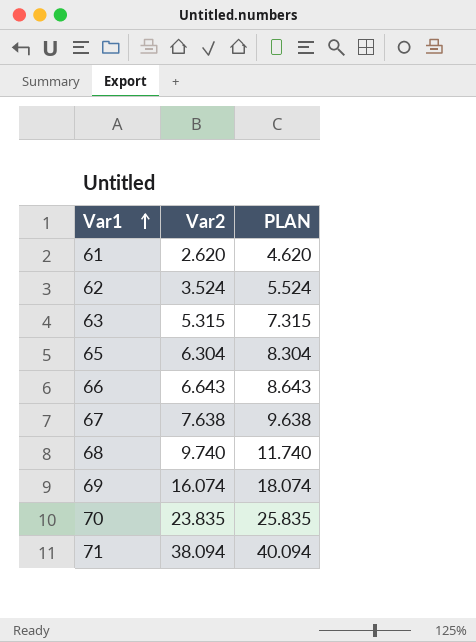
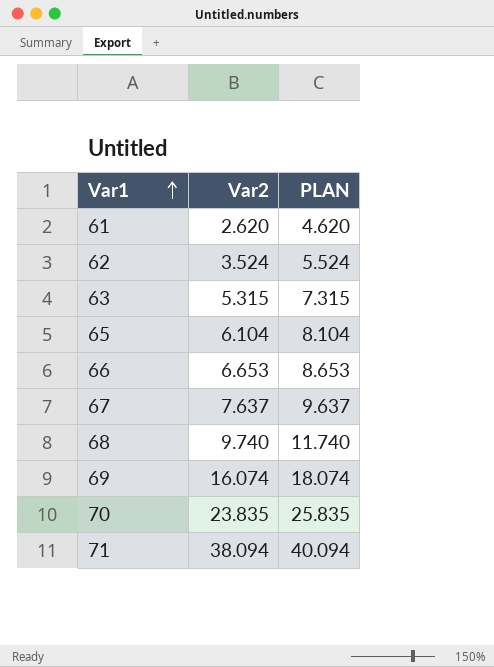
65 | Var2: 6.304 -> 6.104
65 | PLAN: 8.304 -> 8.104
66 | Var2: 6.643 -> 6.653
66 | PLAN: 8.643 -> 8.653
67 | Var2: 7.638 -> 7.637
67 | PLAN: 9.638 -> 9.637

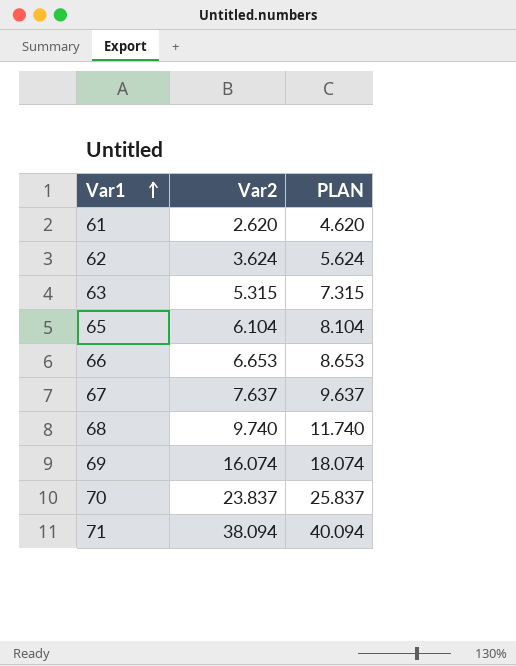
62 | Var2: 3.524 -> 3.624
62 | PLAN: 5.524 -> 5.624
70 | Var2: 23.835 -> 23.837
70 | PLAN: 25.835 -> 25.837

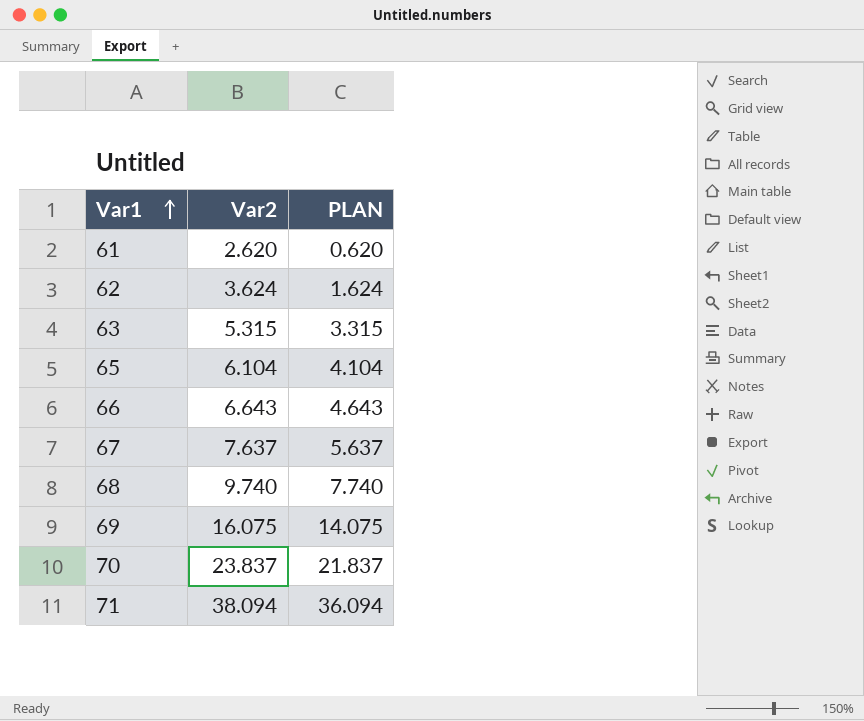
column PLAN | formula: [Var2] + 2 -> [Var2] - 2
66 | Var2: 6.653 -> 6.643
69 | Var2: 16.074 -> 16.075

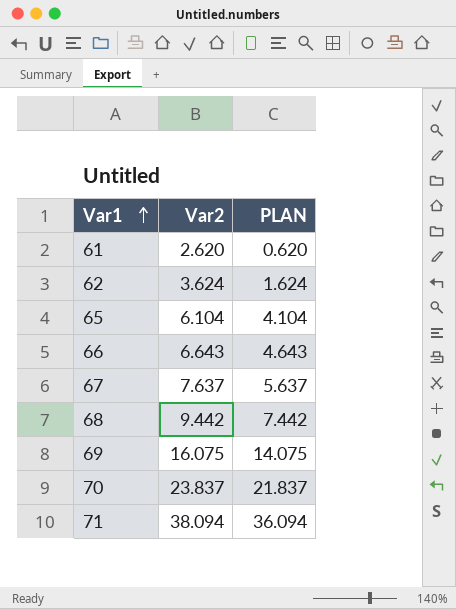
row 63: 5.315 | 3.315 -> none
68 | Var2: 9.740 -> 9.442
68 | PLAN: 7.740 -> 7.442

